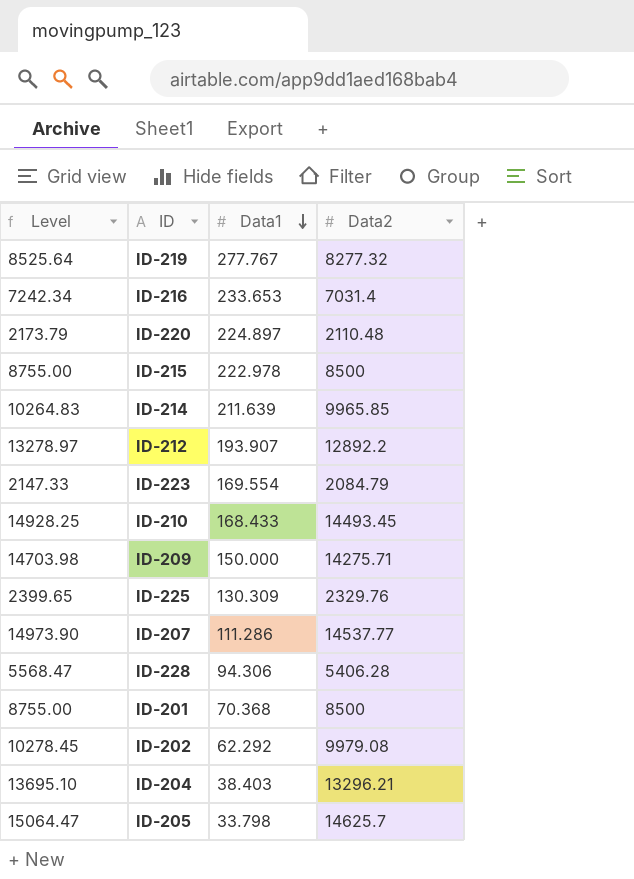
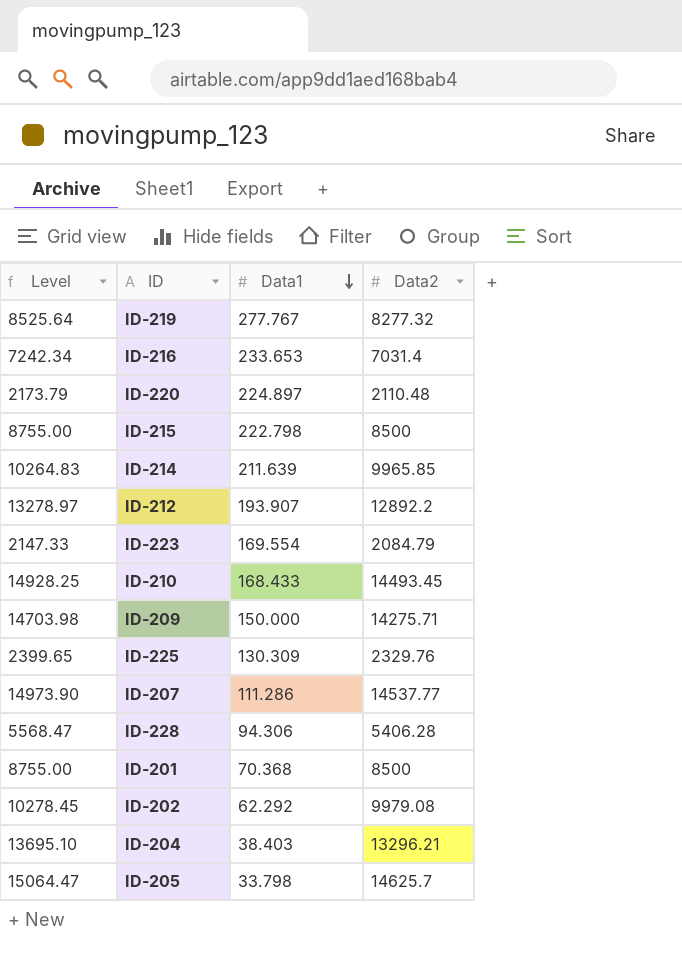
ID-215 | Data1: 222.978 -> 222.798

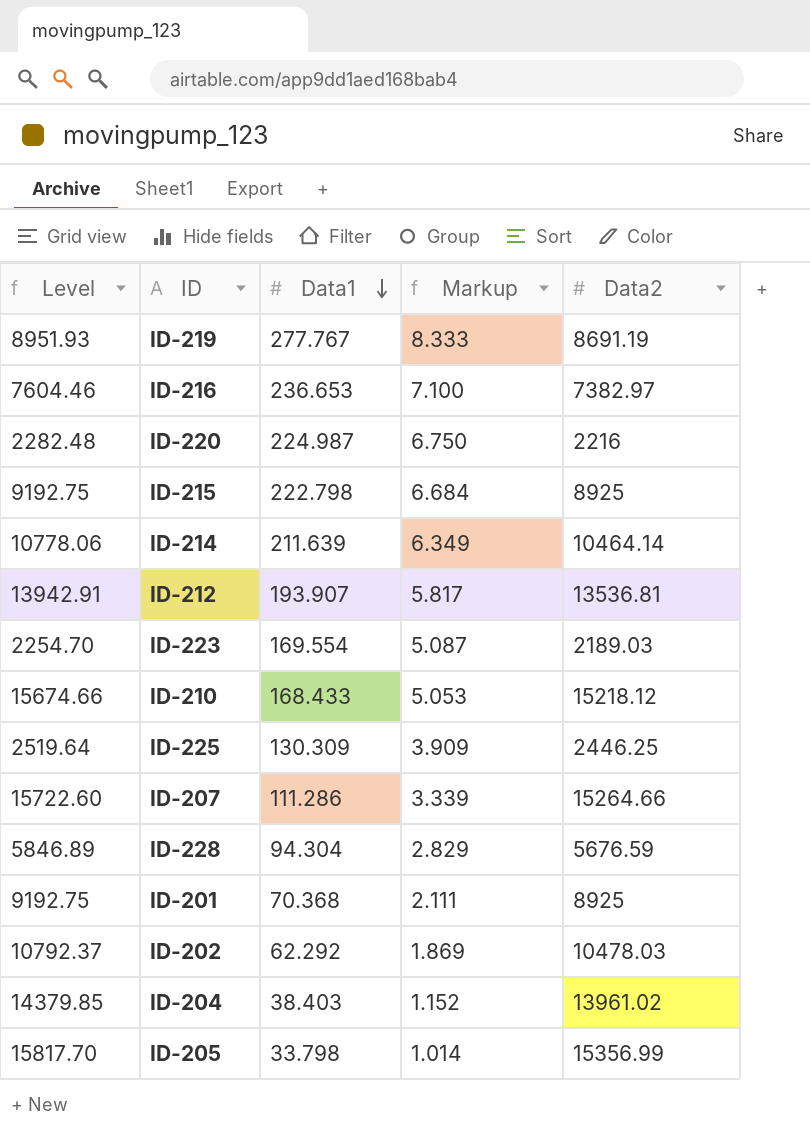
column Markup | formula: none -> [Data1] * 0.03
row ID-209: 14703.98 | 150.000 | 14275.71 -> none
ID-219 | Level: 8525.64 -> 8951.93
ID-219 | Data2: 8277.32 -> 8691.19
ID-216 | Level: 7242.34 -> 7604.46
ID-216 | Data1: 233.653 -> 236.653
ID-216 | Data2: 7031.4 -> 7382.97
ID-220 | Level: 2173.79 -> 2282.48
ID-220 | Data1: 224.897 -> 224.987
ID-220 | Data2: 2110.48 -> 2216
ID-215 | Level: 8755.00 -> 9192.75
ID-215 | Data2: 8500 -> 8925
ID-214 | Level: 10264.83 -> 10778.06
ID-214 | Data2: 9965.85 -> 10464.14
ID-212 | Level: 13278.97 -> 13942.91
ID-212 | Data2: 12892.2 -> 13536.81
ID-223 | Level: 2147.33 -> 2254.70
ID-223 | Data2: 2084.79 -> 2189.03
ID-210 | Level: 14928.25 -> 15674.66
ID-210 | Data2: 14493.45 -> 15218.12
ID-225 | Level: 2399.65 -> 2519.64
ID-225 | Data2: 2329.76 -> 2446.25
ID-207 | Level: 14973.90 -> 15722.60
ID-207 | Data2: 14537.77 -> 15264.66
ID-228 | Level: 5568.47 -> 5846.89
ID-228 | Data1: 94.306 -> 94.304
ID-228 | Data2: 5406.28 -> 5676.59
ID-201 | Level: 8755.00 -> 9192.75
ID-201 | Data2: 8500 -> 8925
ID-202 | Level: 10278.45 -> 10792.37
ID-202 | Data2: 9979.08 -> 10478.03
ID-204 | Level: 13695.10 -> 14379.85
ID-204 | Data2: 13296.21 -> 13961.02
ID-205 | Level: 15064.47 -> 15817.70
ID-205 | Data2: 14625.7 -> 15356.99

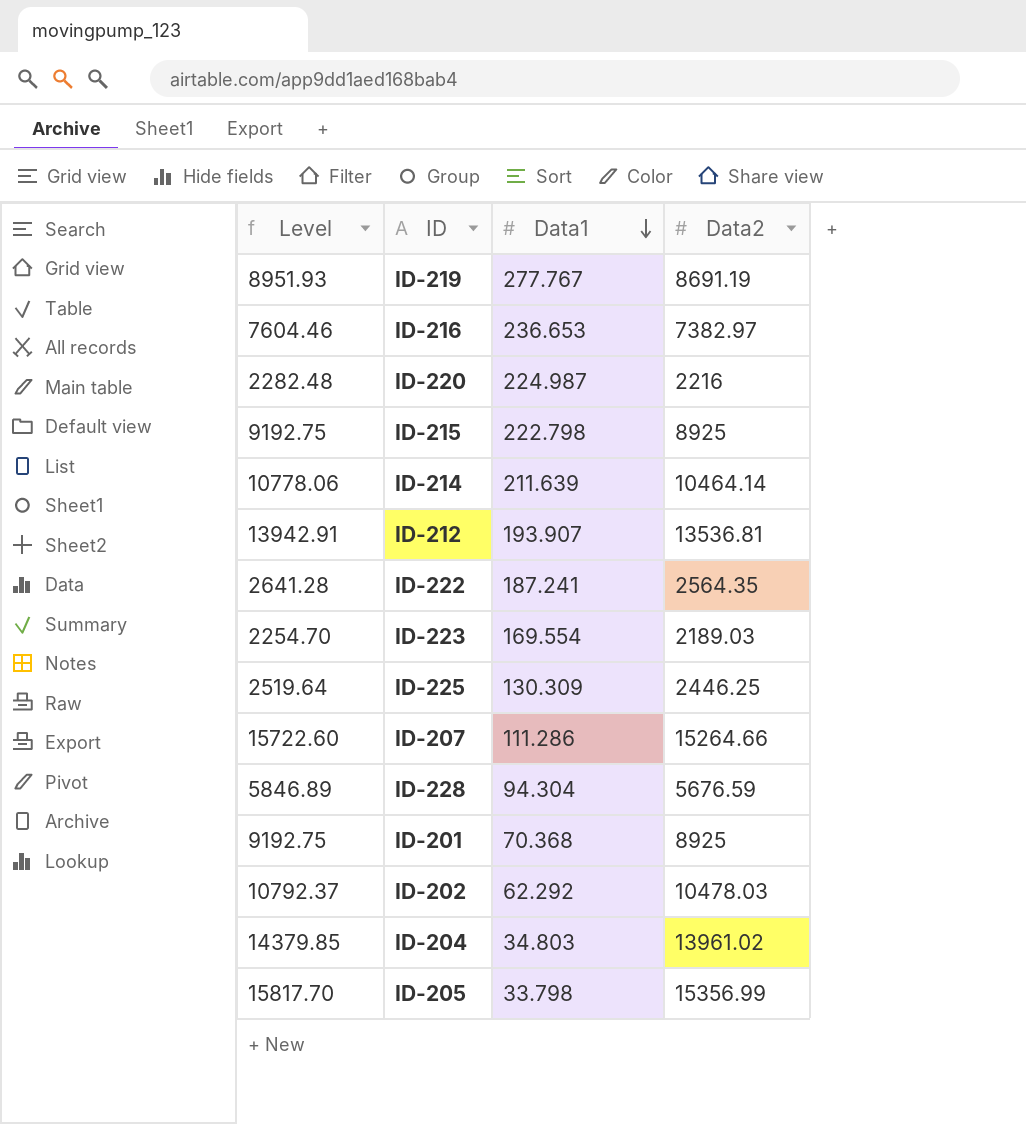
column Markup | formula: [Data1] * 0.03 -> none
row ID-210: 15674.66 | 168.433 | 5.053 | 15218.12 -> none
row ID-222: none -> 2641.28 | 187.241 | 2564.35
ID-204 | Data1: 38.403 -> 34.803

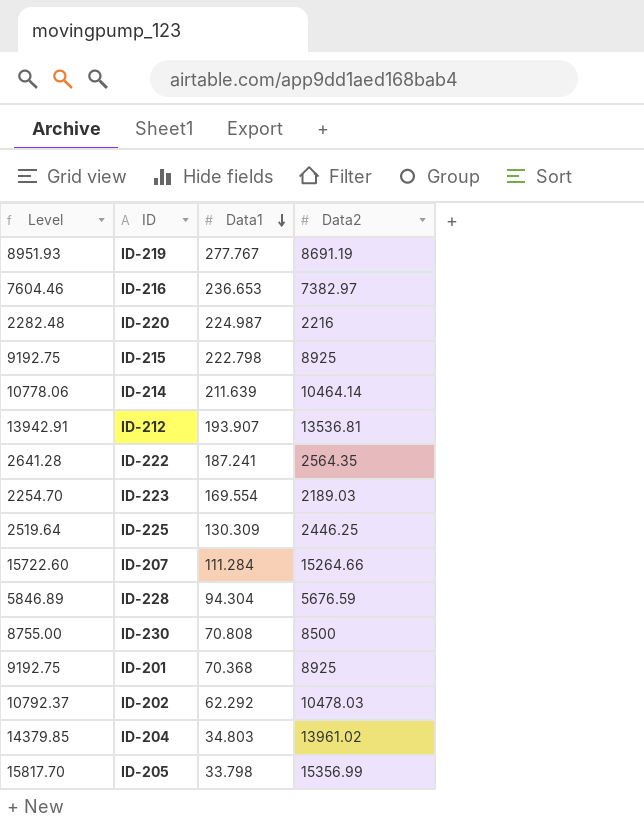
ID-207 | Data1: 111.286 -> 111.284
row ID-230: none -> 8755.00 | 70.808 | 8500

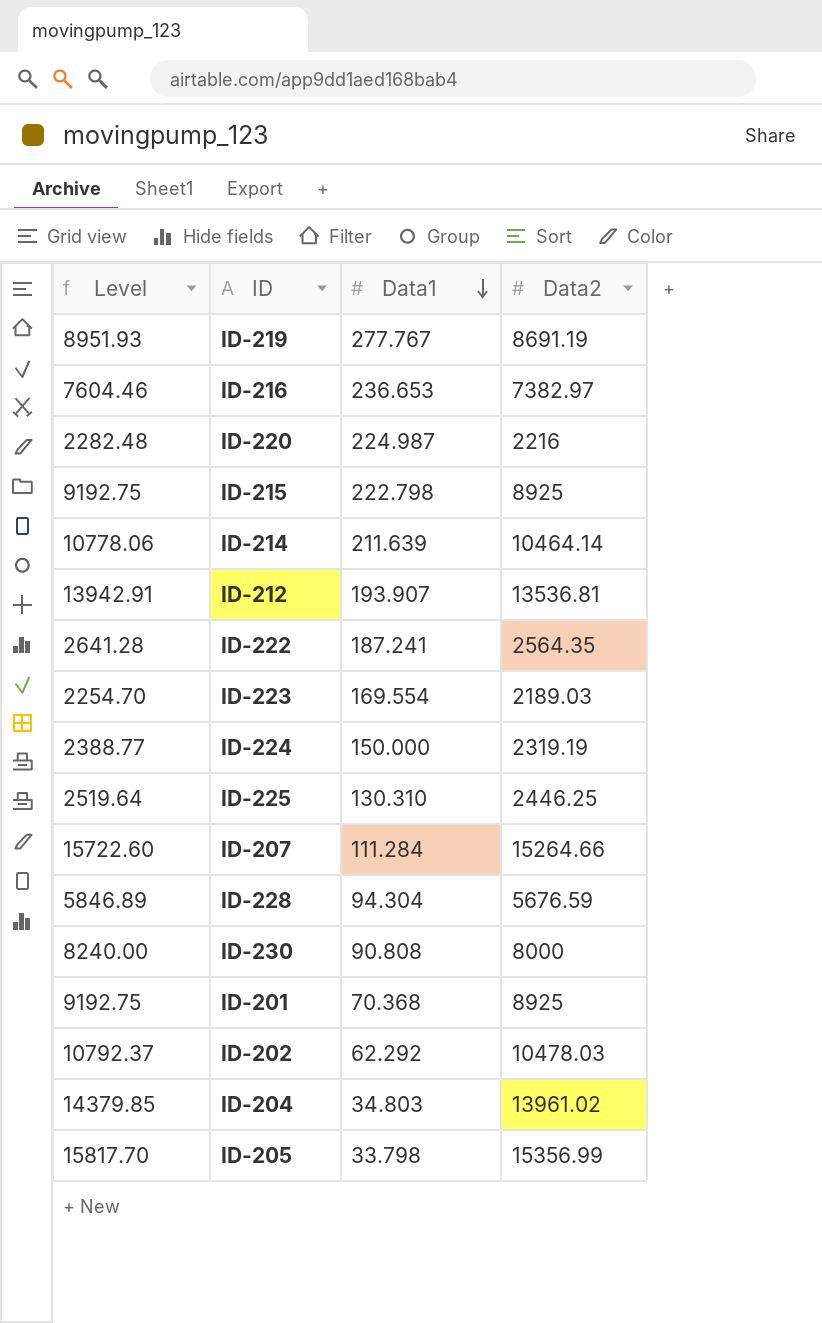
row ID-224: none -> 2388.77 | 150.000 | 2319.19
ID-225 | Data1: 130.309 -> 130.310
ID-230 | Level: 8755.00 -> 8240.00
ID-230 | Data1: 70.808 -> 90.808
ID-230 | Data2: 8500 -> 8000

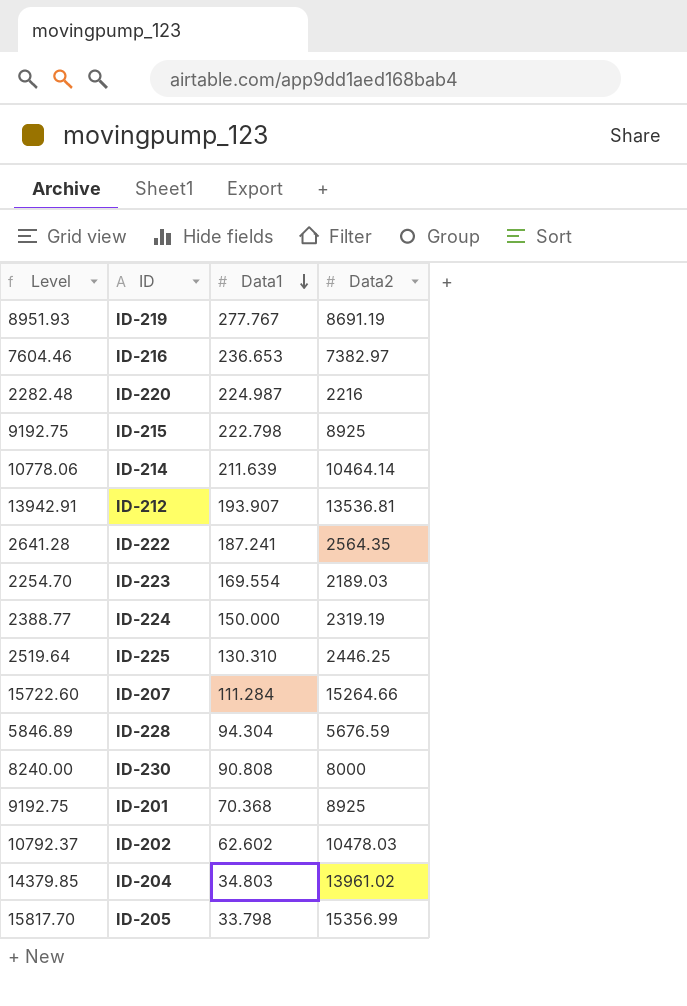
ID-202 | Data1: 62.292 -> 62.602

